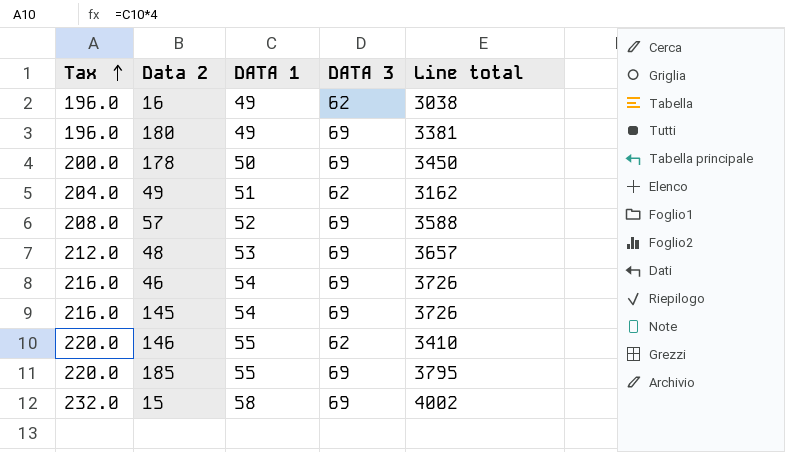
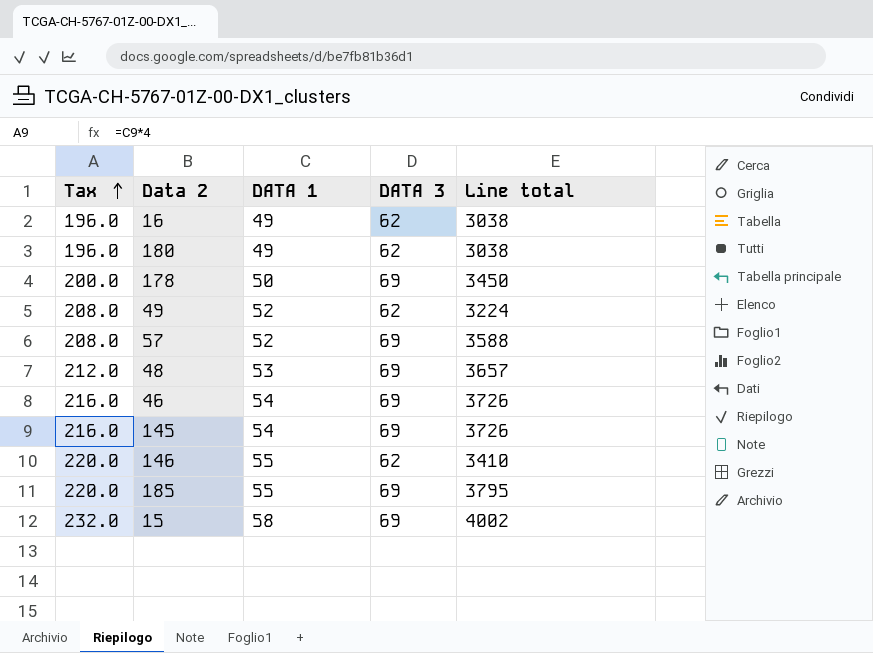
180 | DATA 3: 69 -> 62
180 | Line total: 3381 -> 3038
49 | Tax: 204.0 -> 208.0
49 | DATA 1: 51 -> 52
49 | Line total: 3162 -> 3224

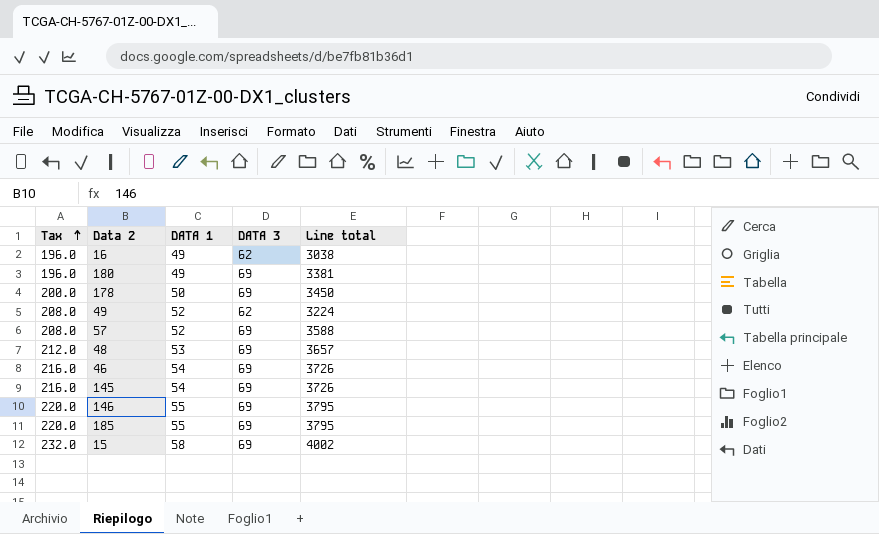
180 | DATA 3: 62 -> 69
180 | Line total: 3038 -> 3381
146 | DATA 3: 62 -> 69
146 | Line total: 3410 -> 3795

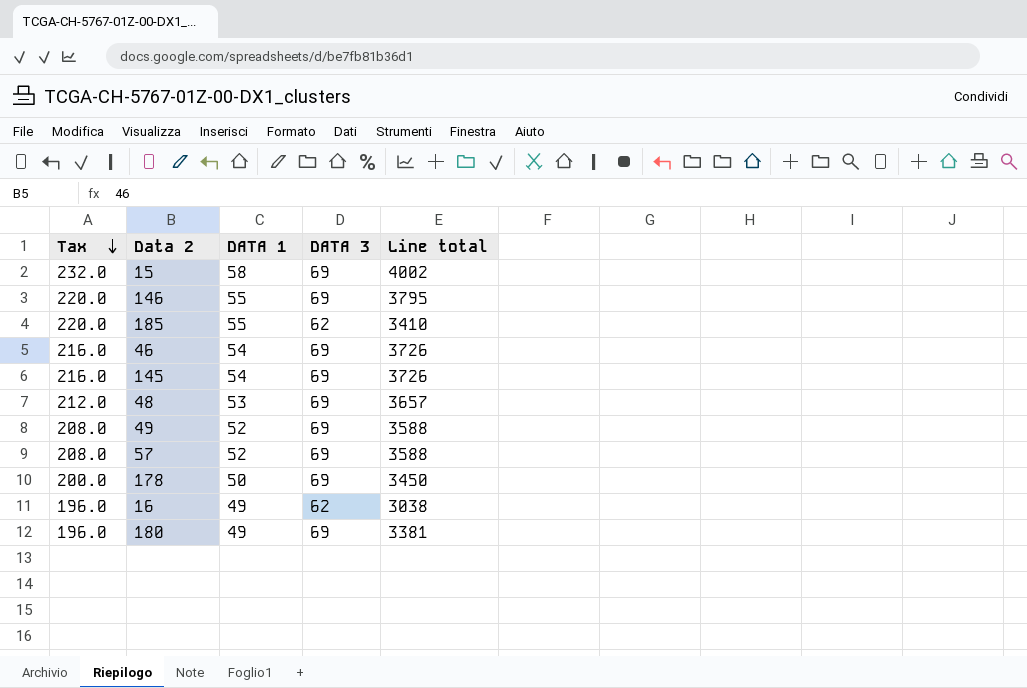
row order: Tax ascending -> Tax descending
185 | DATA 3: 69 -> 62
185 | Line total: 3795 -> 3410
49 | DATA 3: 62 -> 69
49 | Line total: 3224 -> 3588

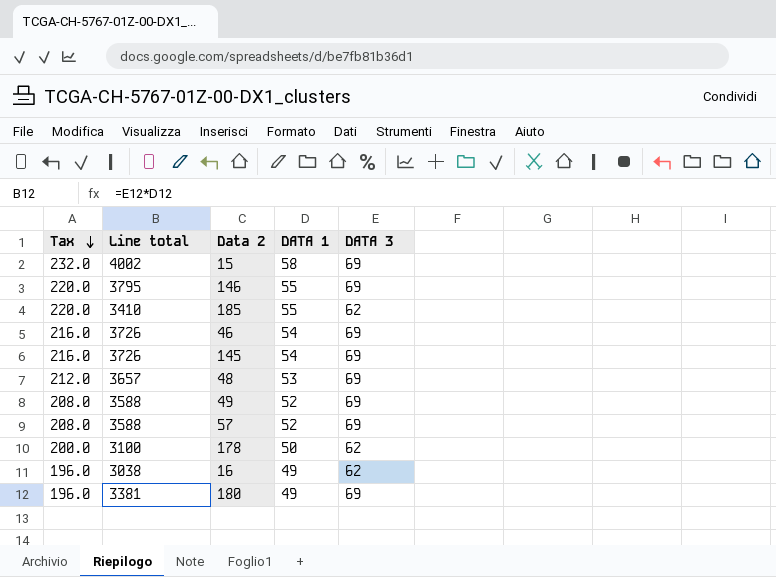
column Line total | position: 5 -> 2
178 | Line total: 3450 -> 3100
178 | DATA 3: 69 -> 62

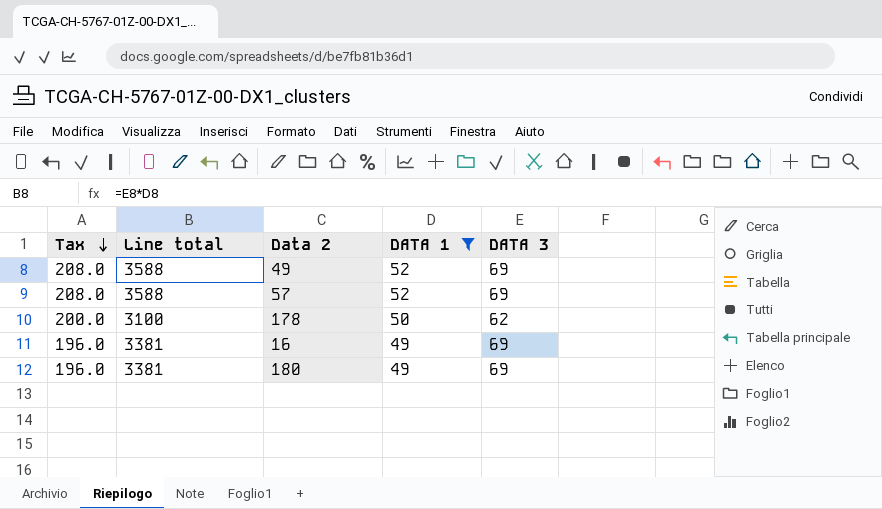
filter: none -> DATA 1 <= 52
16 | Line total: 3038 -> 3381
16 | DATA 3: 62 -> 69

